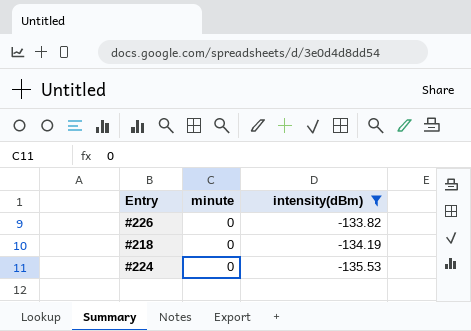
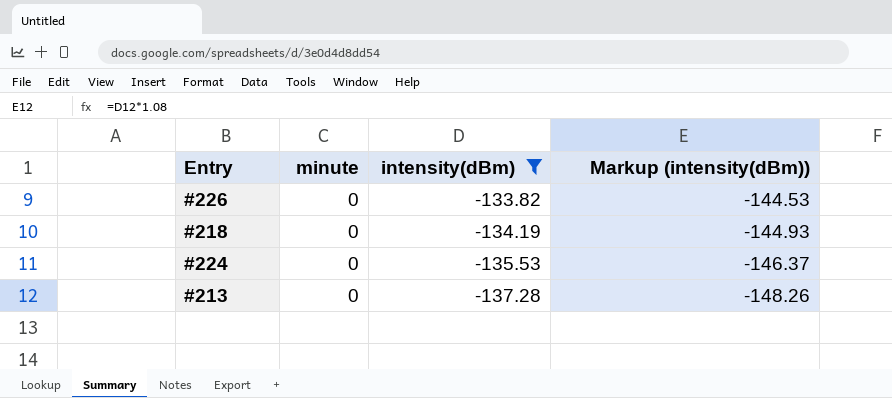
column Markup (intensity(dBm)) | formula: none -> [intensity(dBm)] * 1.08
row #213: none -> 0 | -137.28 | -148.26

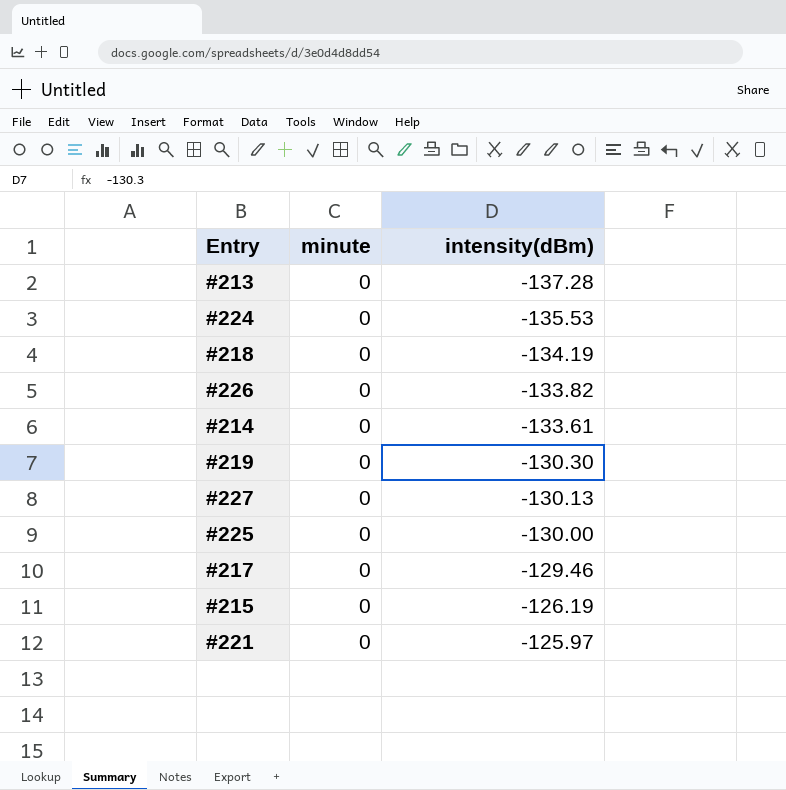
filter: intensity(dBm) <= -133.82 -> none
row order: intensity(dBm) descending -> intensity(dBm) ascending
column Markup (intensity(dBm)) | formula: [intensity(dBm)] * 1.08 -> none

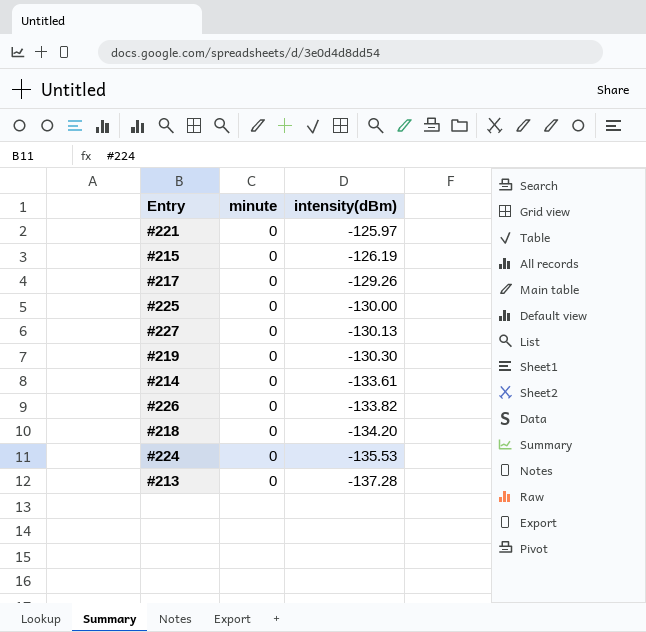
row order: intensity(dBm) ascending -> intensity(dBm) descending
#217 | intensity(dBm): -129.46 -> -129.26
#218 | intensity(dBm): -134.19 -> -134.20

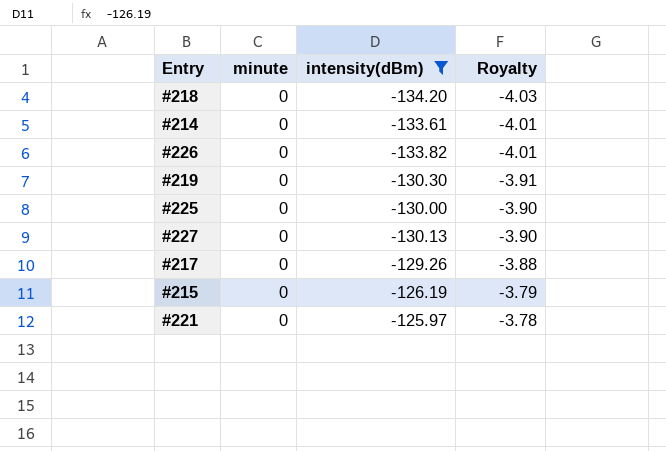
filter: none -> intensity(dBm) >= -134.20
row order: intensity(dBm) descending -> Royalty ascending
column Royalty | formula: none -> [intensity(dBm)] * 0.03

